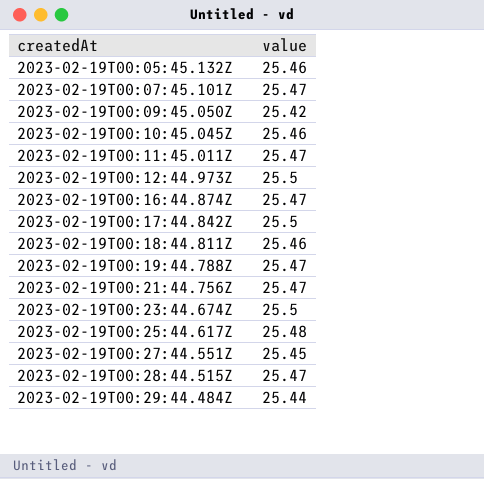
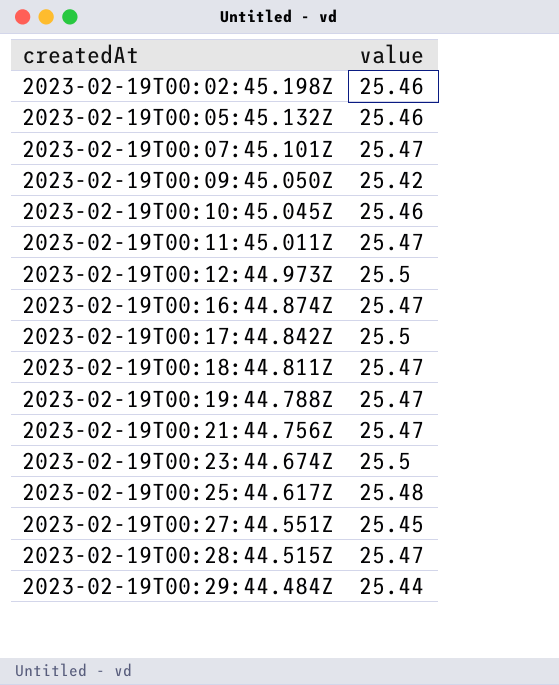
row 2023-02-19T00:02:45.198Z: none -> 25.46
2023-02-19T00:18:44.811Z | value: 25.46 -> 25.47

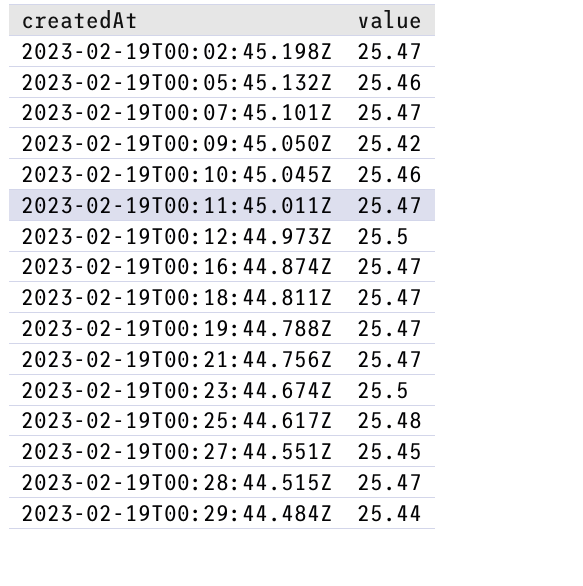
row 2023-02-19T00:17:44.842Z: 25.5 -> none
2023-02-19T00:02:45.198Z | value: 25.46 -> 25.47

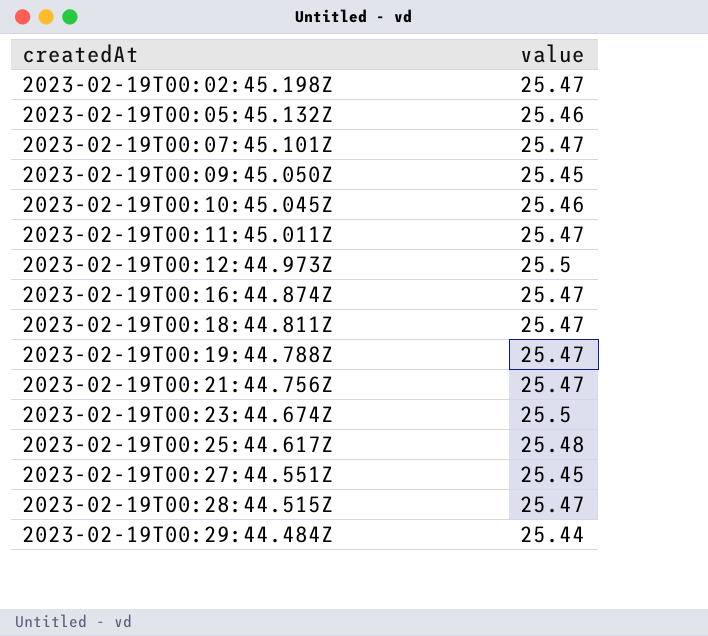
2023-02-19T00:09:45.050Z | value: 25.42 -> 25.45

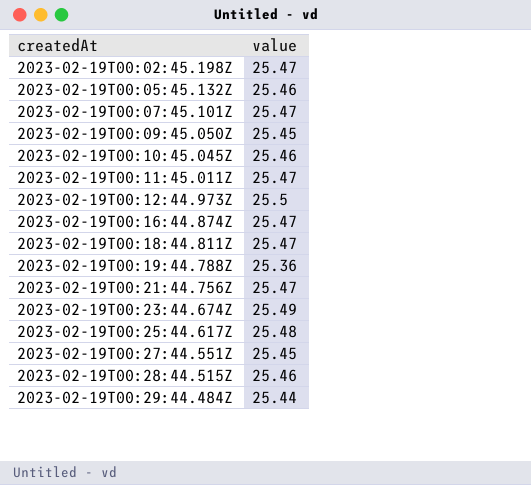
2023-02-19T00:19:44.788Z | value: 25.47 -> 25.36
2023-02-19T00:23:44.674Z | value: 25.5 -> 25.49
2023-02-19T00:28:44.515Z | value: 25.47 -> 25.46

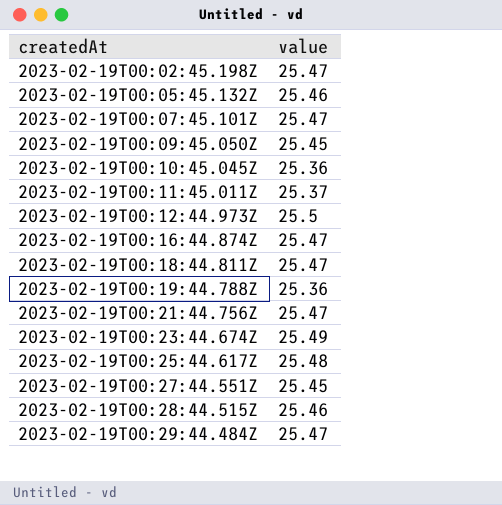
2023-02-19T00:10:45.045Z | value: 25.46 -> 25.36
2023-02-19T00:11:45.011Z | value: 25.47 -> 25.37
2023-02-19T00:29:44.484Z | value: 25.44 -> 25.47

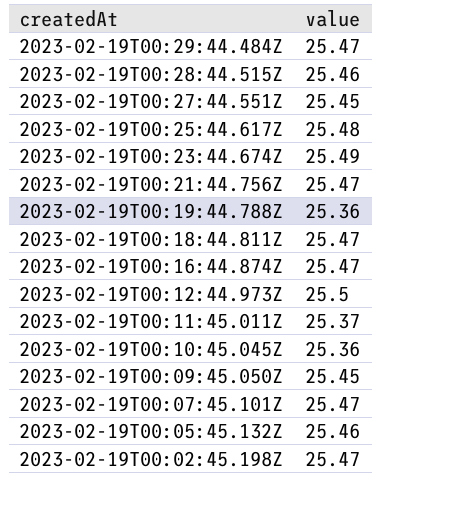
row order: createdAt ascending -> createdAt descending

